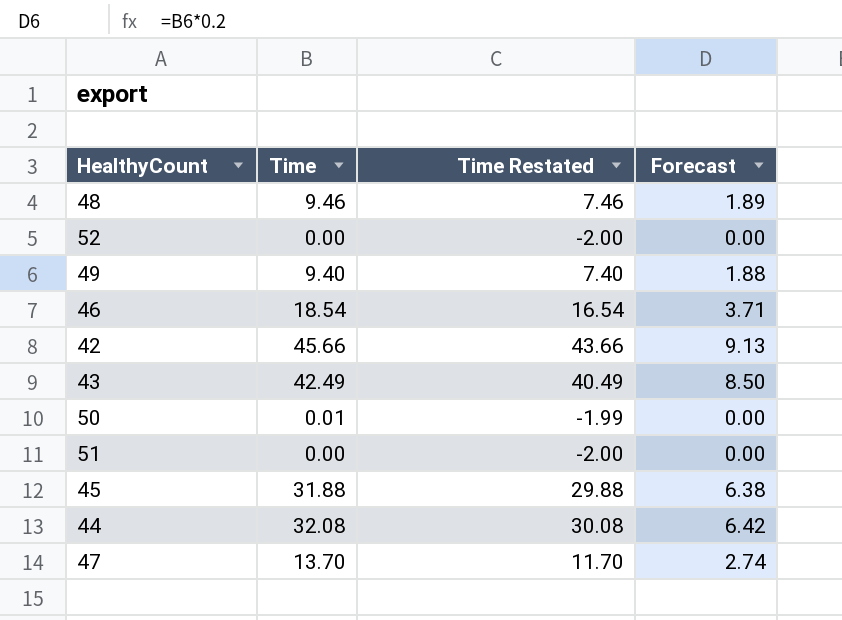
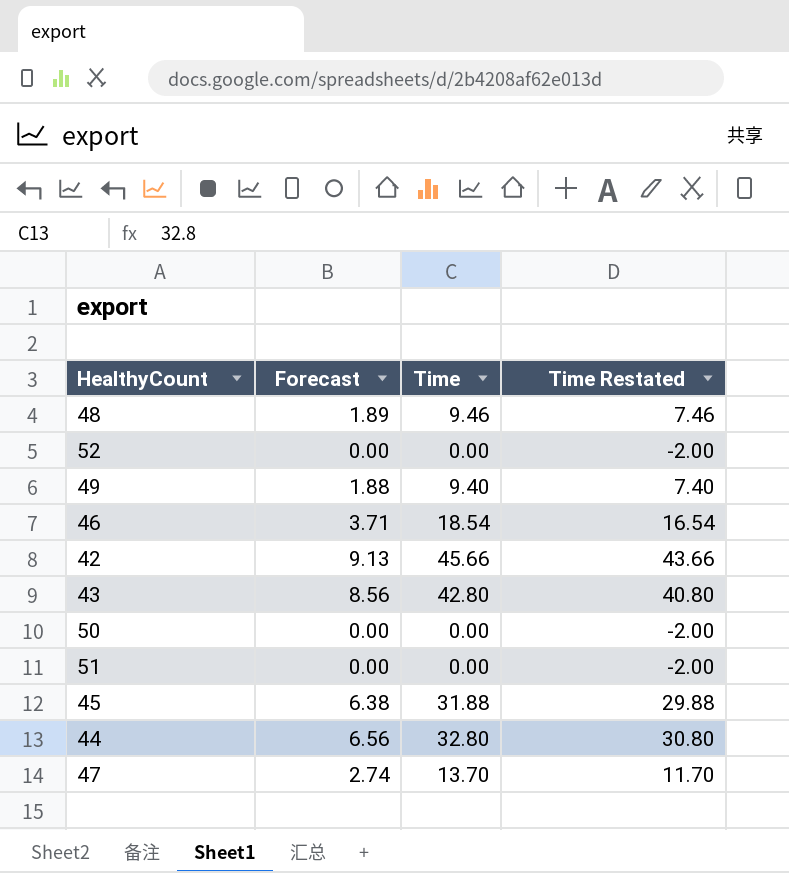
column Forecast | position: 4 -> 2
43 | Forecast: 8.50 -> 8.56
43 | Time: 42.49 -> 42.80
43 | Time Restated: 40.49 -> 40.80
50 | Time: 0.01 -> 0.00
50 | Time Restated: -1.99 -> -2.00
44 | Forecast: 6.42 -> 6.56
44 | Time: 32.08 -> 32.80
44 | Time Restated: 30.08 -> 30.80

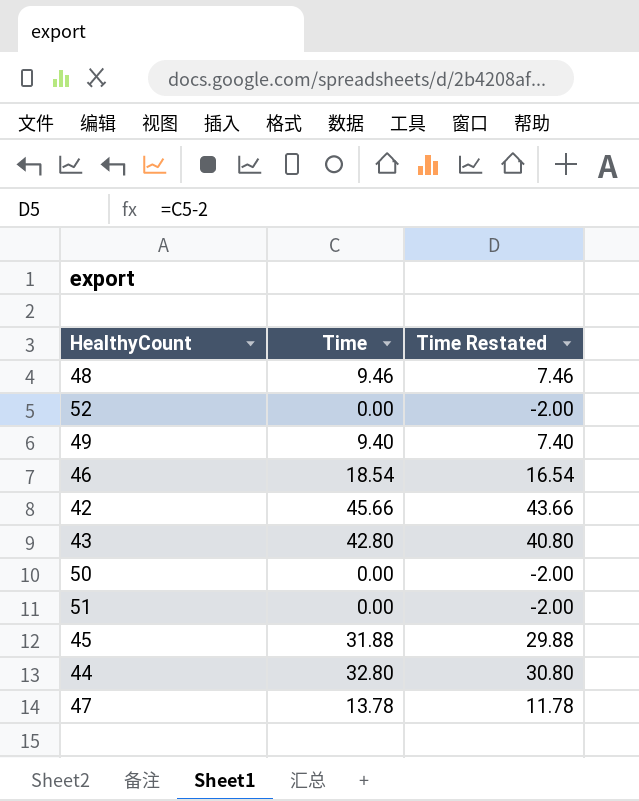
column Forecast | formula: [Time] * 0.2 -> none
47 | Time: 13.70 -> 13.78
47 | Time Restated: 11.70 -> 11.78

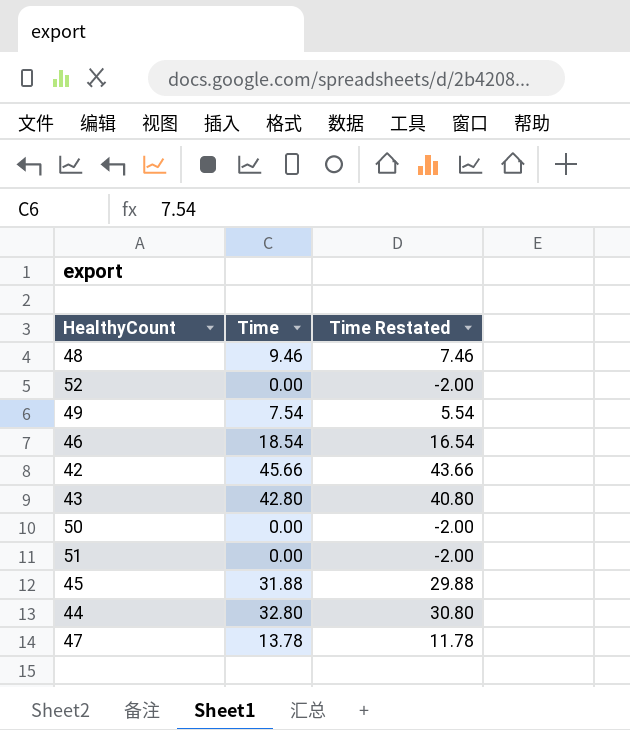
49 | Time: 9.40 -> 7.54
49 | Time Restated: 7.40 -> 5.54

